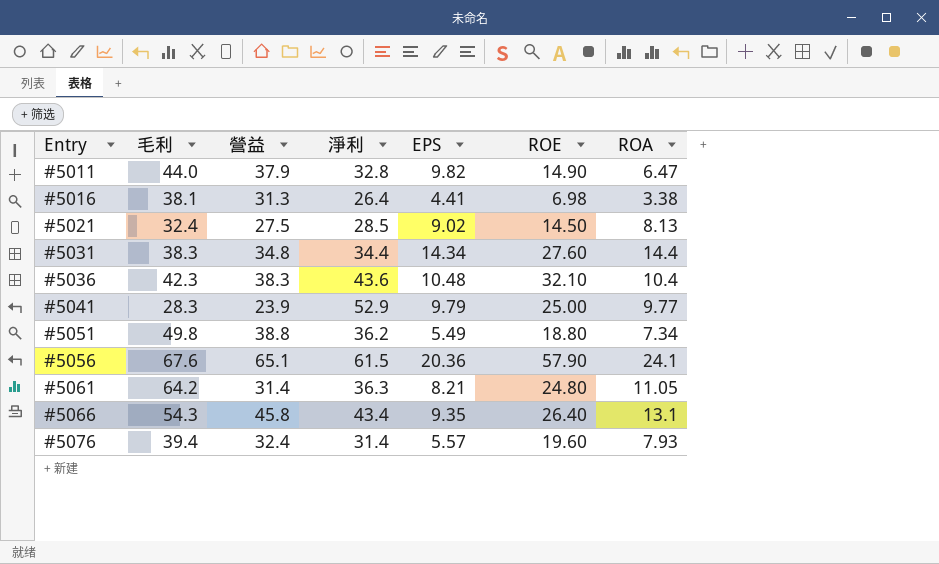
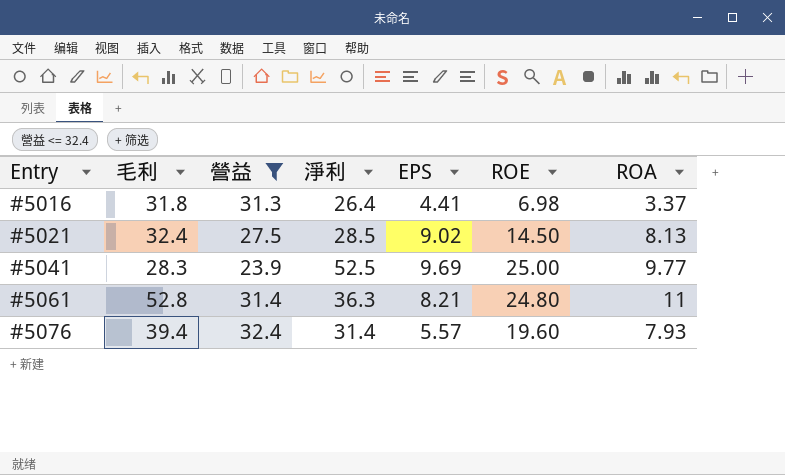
filter: none -> 營益 <= 32.4
#5016 | 毛利: 38.1 -> 31.8
#5016 | ROA: 3.38 -> 3.37
#5041 | 淨利: 52.9 -> 52.5
#5041 | EPS: 9.79 -> 9.69
#5061 | 毛利: 64.2 -> 52.8
#5061 | ROA: 11.05 -> 11

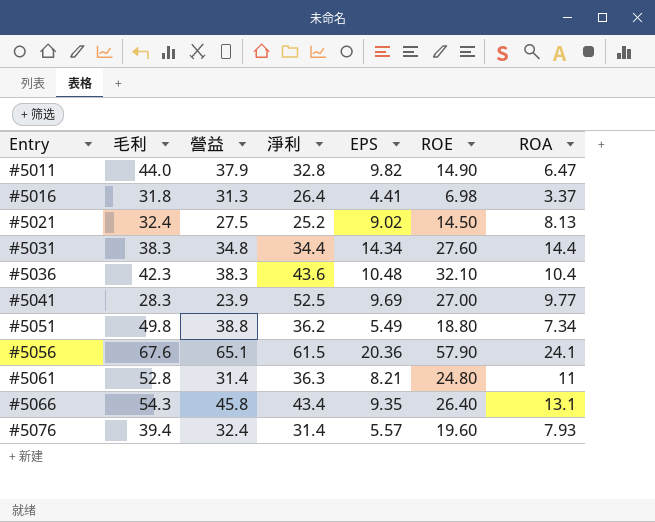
filter: 營益 <= 32.4 -> none
#5021 | 淨利: 28.5 -> 25.2
#5041 | ROE: 25.00 -> 27.00

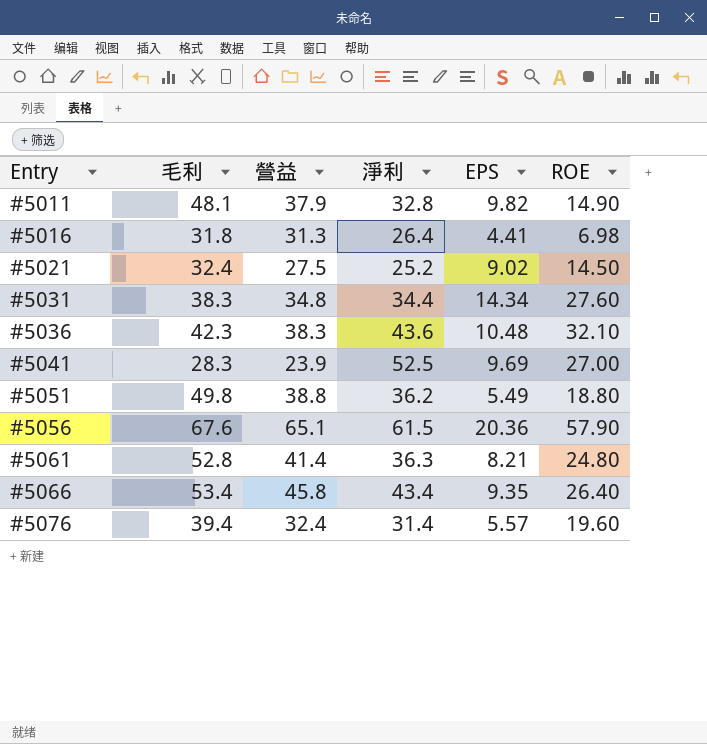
column ROA | position: 7 -> none
#5011 | 毛利: 44.0 -> 48.1
#5061 | 營益: 31.4 -> 41.4
#5066 | 毛利: 54.3 -> 53.4

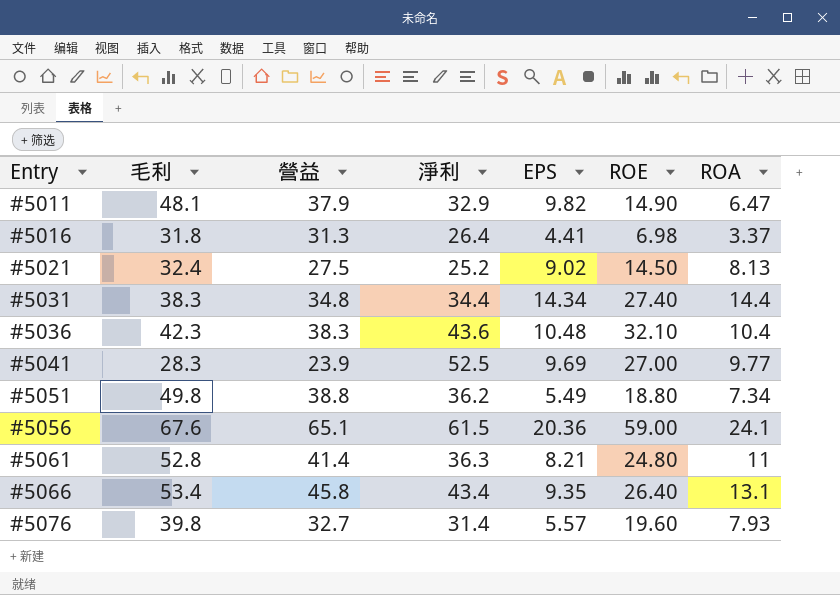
column ROA | position: none -> 7
#5011 | 淨利: 32.8 -> 32.9
#5031 | ROE: 27.60 -> 27.40
#5056 | ROE: 57.90 -> 59.00
#5076 | 毛利: 39.4 -> 39.8
#5076 | 營益: 32.4 -> 32.7

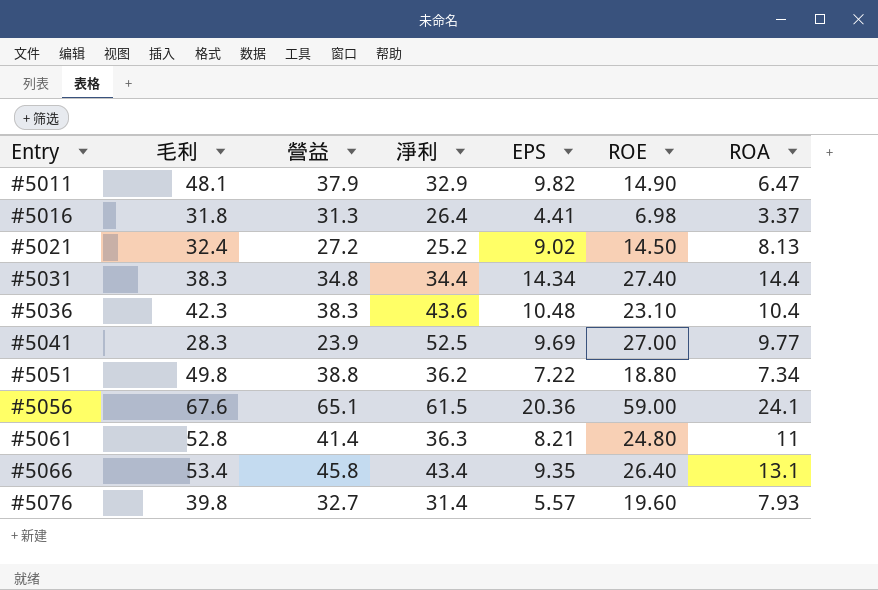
#5021 | 營益: 27.5 -> 27.2
#5036 | ROE: 32.10 -> 23.10
#5051 | EPS: 5.49 -> 7.22

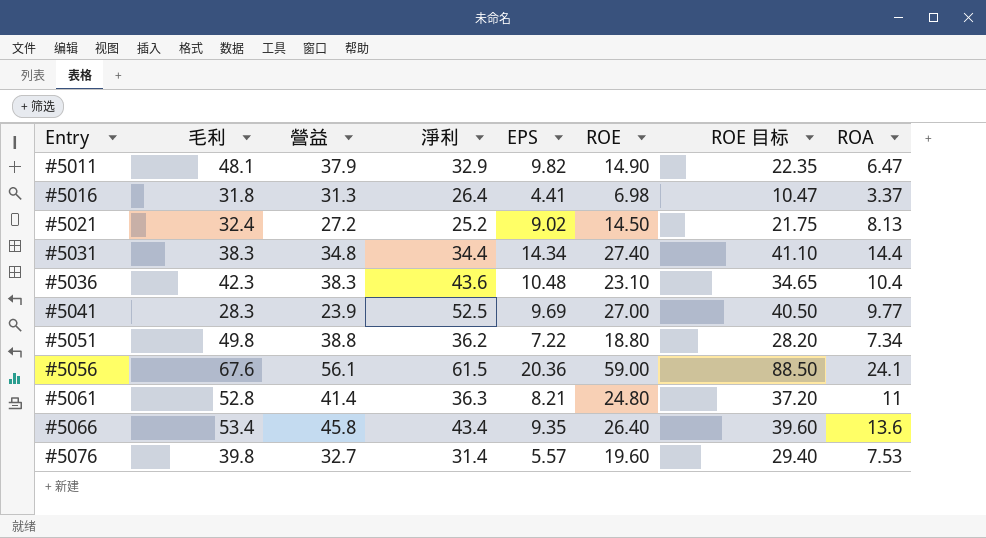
column ROE 目标 | formula: none -> [ROE] * 1.5
#5056 | 營益: 65.1 -> 56.1
#5066 | ROA: 13.1 -> 13.6
#5076 | ROA: 7.93 -> 7.53

